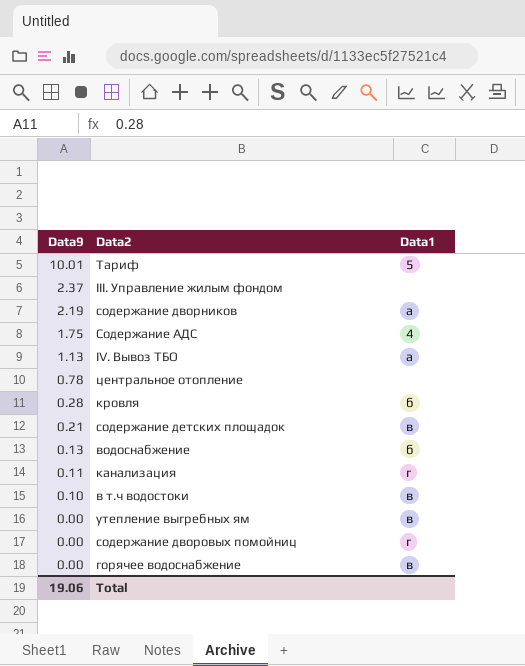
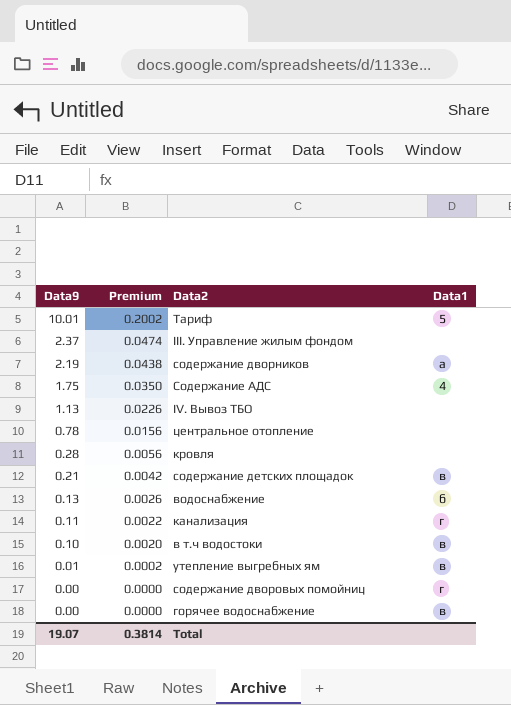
column Premium | formula: none -> [Data9] * 0.02
IV. Вывоз ТБО | Data1: а -> none
кровля | Data1: б -> none
утепление выгребных ям | Data9: 0.00 -> 0.01
Total | Data9: 19.06 -> 19.07

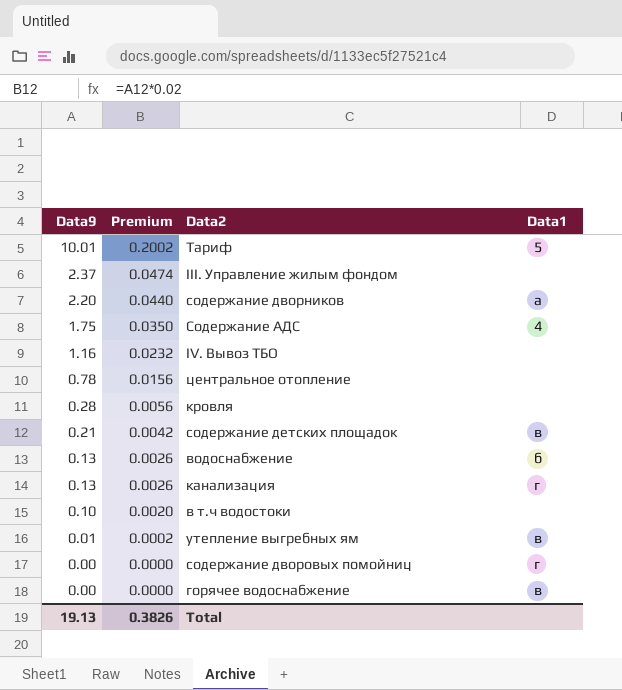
содержание дворников | Data9: 2.19 -> 2.20
содержание дворников | Premium: 0.0438 -> 0.0440
IV. Вывоз ТБО | Data9: 1.13 -> 1.16
IV. Вывоз ТБО | Premium: 0.0226 -> 0.0232
канализация | Data9: 0.11 -> 0.13
канализация | Premium: 0.0022 -> 0.0026
в т.ч водостоки | Data1: в -> none
Total | Data9: 19.07 -> 19.13
Total | Premium: 0.3814 -> 0.3826

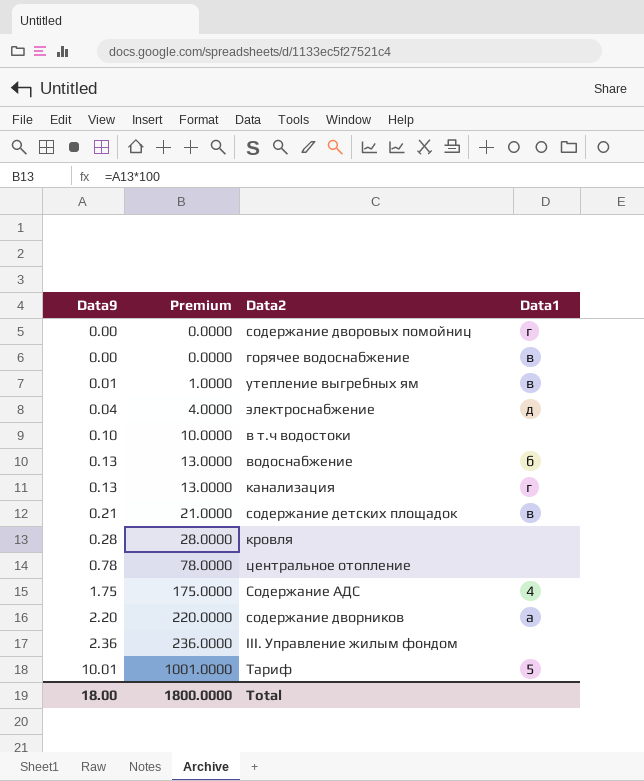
row order: Data9 descending -> Data9 ascending
column Premium | formula: [Data9] * 0.02 -> [Data9] * 100
row IV. Вывоз ТБО: 1.16 | 0.0232 | none -> none
row электроснабжение: none -> 0.04 | 4.0000 | д
III. Управление жилым фондом | Data9: 2.37 -> 2.36
Total | Data9: 19.13 -> 18.00
Total | Premium: 0.3826 -> 1800.0000

